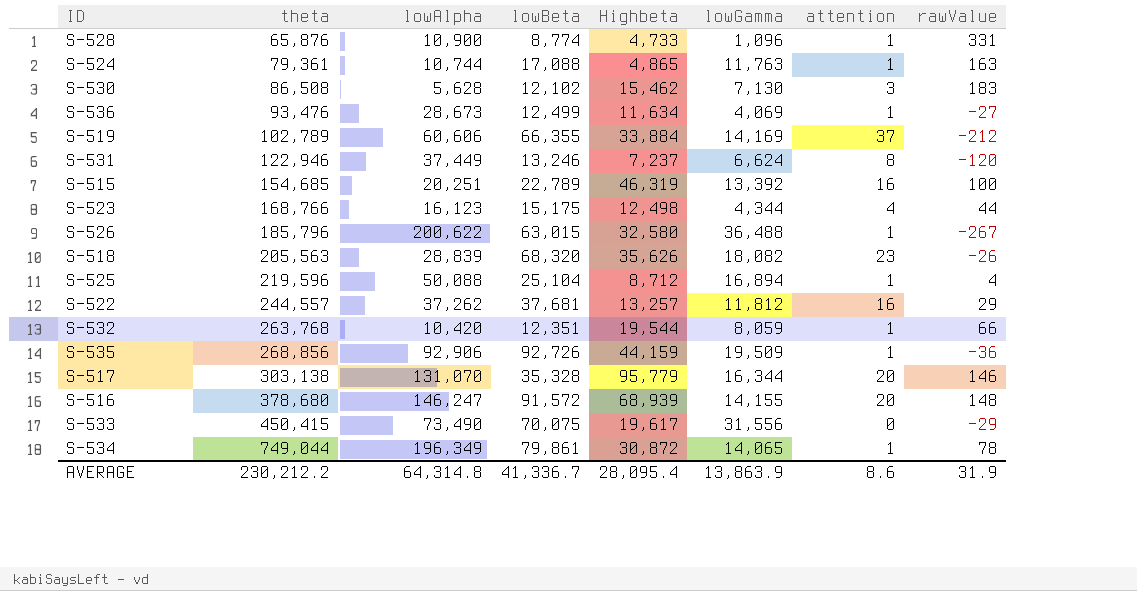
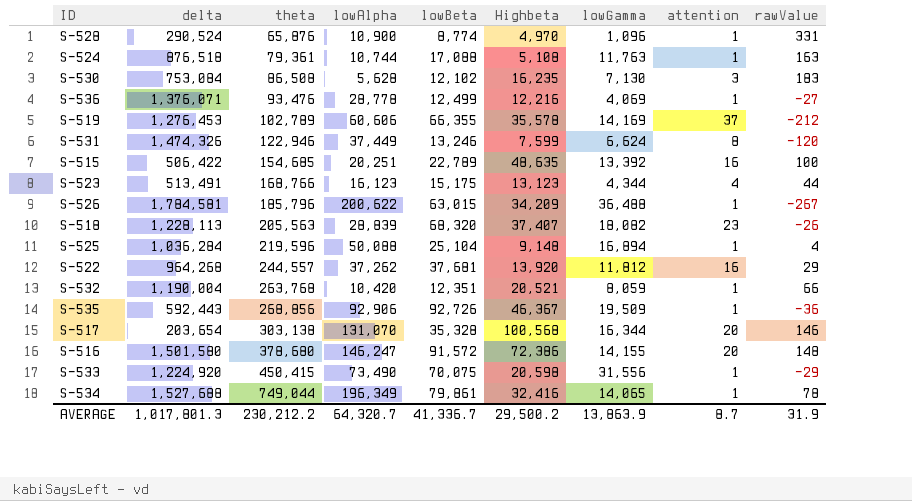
column delta | position: none -> 2
S-528 | Highbeta: 4,733 -> 4,970
S-524 | Highbeta: 4,865 -> 5,108
S-530 | Highbeta: 15,462 -> 16,235
S-536 | lowAlpha: 28,673 -> 28,778
S-536 | Highbeta: 11,634 -> 12,216
S-519 | Highbeta: 33,884 -> 35,578
S-531 | Highbeta: 7,237 -> 7,599
S-515 | Highbeta: 46,319 -> 48,635
S-523 | Highbeta: 12,498 -> 13,123
S-526 | Highbeta: 32,580 -> 34,209
S-518 | Highbeta: 35,626 -> 37,407
S-525 | Highbeta: 8,712 -> 9,148
S-522 | Highbeta: 13,257 -> 13,920
S-532 | Highbeta: 19,544 -> 20,521
S-535 | Highbeta: 44,159 -> 46,367
S-517 | Highbeta: 95,779 -> 100,568
S-516 | Highbeta: 68,939 -> 72,386
S-533 | Highbeta: 19,617 -> 20,598
S-533 | attention: 0 -> 1
S-534 | Highbeta: 30,872 -> 32,416
AVERAGE | lowAlpha: 64,314.8 -> 64,320.7
AVERAGE | Highbeta: 28,095.4 -> 29,500.2
AVERAGE | attention: 8.6 -> 8.7

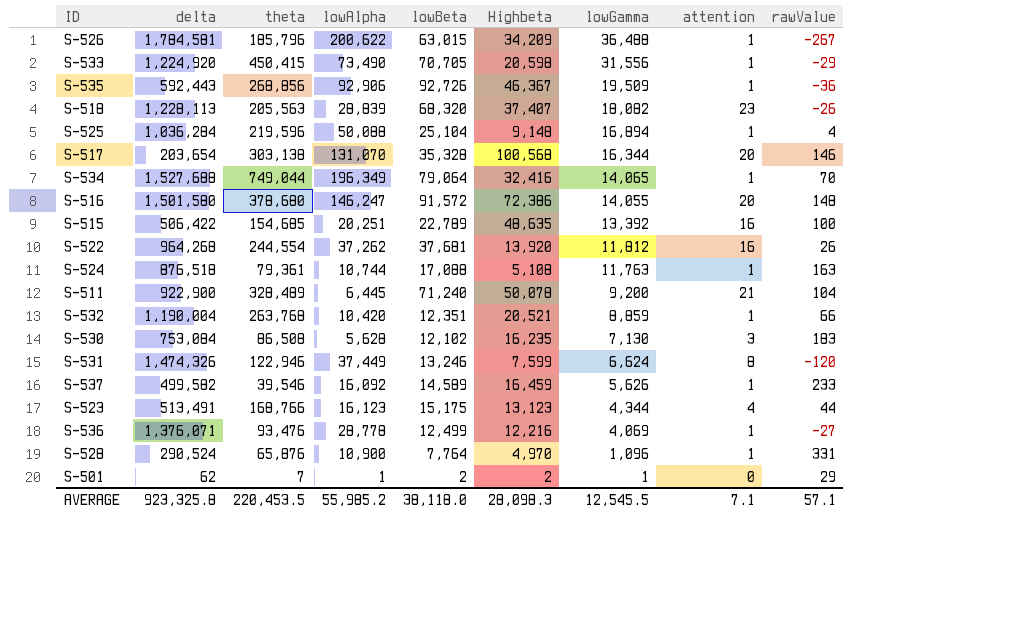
row order: theta ascending -> lowGamma descending
row S-519: 1,276,453 | 102,789 | 60,606 | 66,355 | 35,578 | 14,169 | 37 | -212 -> none
S-533 | lowBeta: 70,075 -> 70,705
S-534 | lowBeta: 79,861 -> 79,064
S-534 | rawValue: 78 -> 70
S-516 | lowGamma: 14,155 -> 14,055
S-522 | theta: 244,557 -> 244,554
S-522 | rawValue: 29 -> 26
row S-511: none -> 922,900 | 328,489 | 6,445 | 71,240 | 50,078 | 9,200 | 21 | 104
S-532 | lowGamma: 8,059 -> 8,859
row S-537: none -> 499,582 | 39,546 | 16,092 | 14,589 | 16,459 | 5,626 | 1 | 233
S-528 | lowBeta: 8,774 -> 7,764
row S-501: none -> 62 | 7 | 1 | 2 | 2 | 1 | 0 | 29
AVERAGE | delta: 1,017,801.3 -> 923,325.8
AVERAGE | theta: 230,212.2 -> 220,453.5
AVERAGE | lowAlpha: 64,320.7 -> 55,985.2
AVERAGE | lowBeta: 41,336.7 -> 38,118.0
AVERAGE | Highbeta: 29,500.2 -> 28,098.3
AVERAGE | lowGamma: 13,863.9 -> 12,545.5
AVERAGE | attention: 8.7 -> 7.1
AVERAGE | rawValue: 31.9 -> 57.1

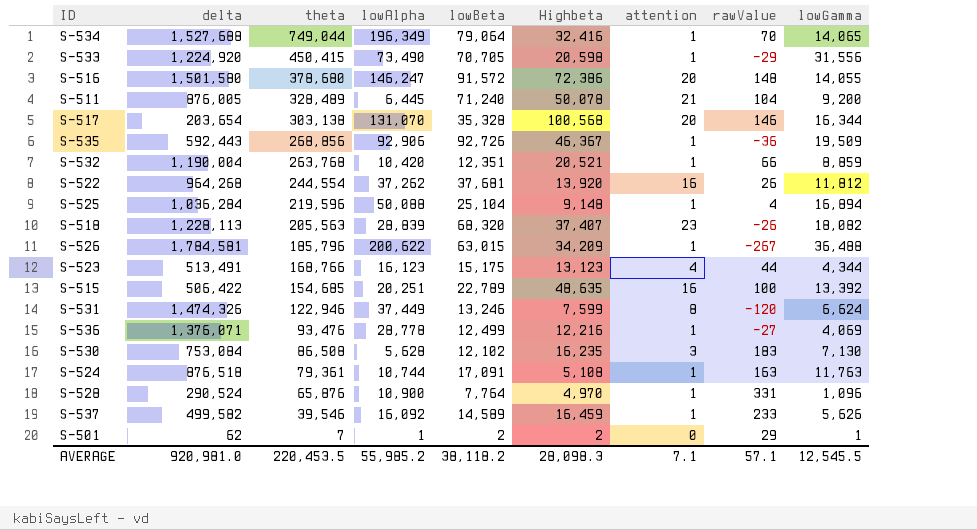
row order: lowGamma descending -> theta descending
column lowGamma | position: 7 -> 9
S-511 | delta: 922,900 -> 876,005
S-524 | lowBeta: 17,088 -> 17,091
AVERAGE | delta: 923,325.8 -> 920,981.0
AVERAGE | lowBeta: 38,118.0 -> 38,118.2

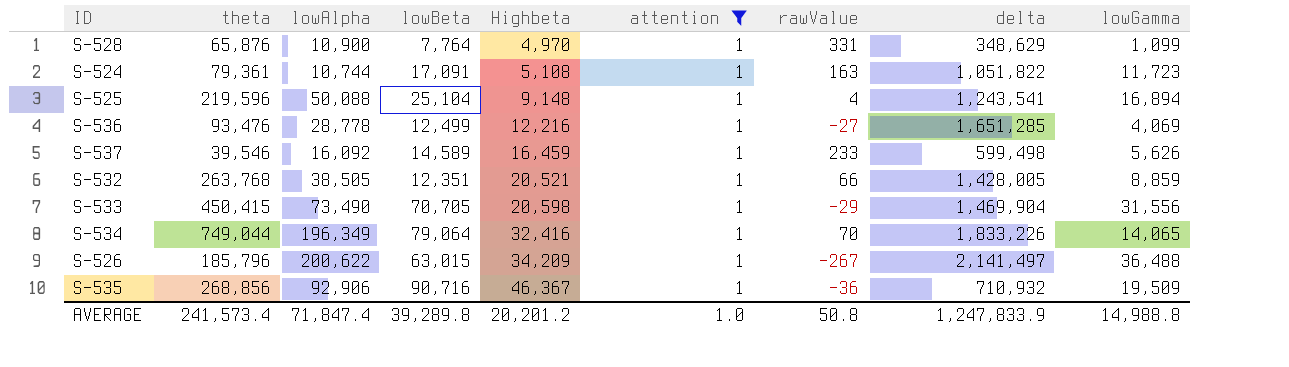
filter: none -> attention = 1
row order: theta descending -> Highbeta ascending
column delta | position: 2 -> 8
S-528 | delta: 290,524 -> 348,629
S-528 | lowGamma: 1,096 -> 1,099
S-524 | delta: 876,518 -> 1,051,822
S-524 | lowGamma: 11,763 -> 11,723
S-525 | delta: 1,036,284 -> 1,243,541
S-536 | delta: 1,376,071 -> 1,651,285
S-537 | delta: 499,582 -> 599,498
S-532 | lowAlpha: 10,420 -> 38,505
S-532 | delta: 1,190,004 -> 1,428,005
S-533 | delta: 1,224,920 -> 1,469,904
S-534 | delta: 1,527,688 -> 1,833,226
S-526 | delta: 1,784,581 -> 2,141,497
S-535 | lowBeta: 92,726 -> 90,716
S-535 | delta: 592,443 -> 710,932
AVERAGE | theta: 220,453.5 -> 241,573.4
AVERAGE | lowAlpha: 55,985.2 -> 71,847.4
AVERAGE | lowBeta: 38,118.2 -> 39,289.8
AVERAGE | Highbeta: 28,098.3 -> 20,201.2
AVERAGE | attention: 7.1 -> 1.0
AVERAGE | rawValue: 57.1 -> 50.8
AVERAGE | delta: 920,981.0 -> 1,247,833.9
AVERAGE | lowGamma: 12,545.5 -> 14,988.8

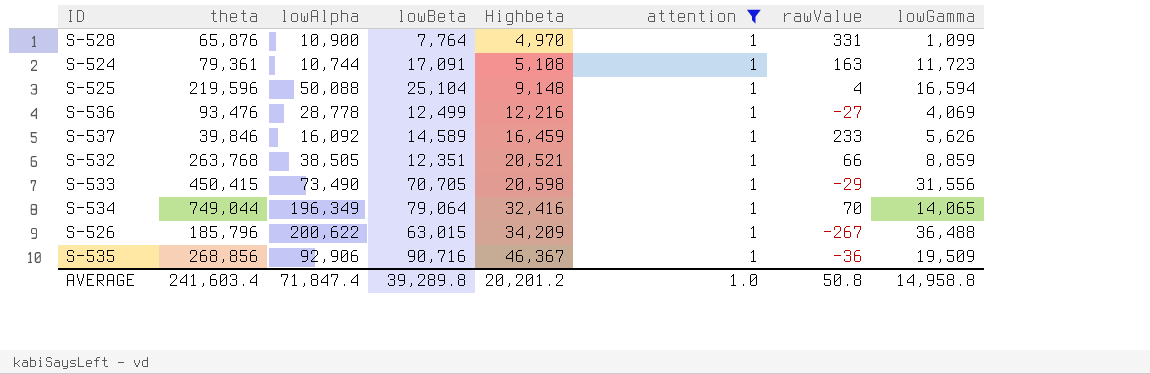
column delta | position: 8 -> none
S-525 | lowGamma: 16,894 -> 16,594
S-537 | theta: 39,546 -> 39,846
AVERAGE | theta: 241,573.4 -> 241,603.4
AVERAGE | lowGamma: 14,988.8 -> 14,958.8

